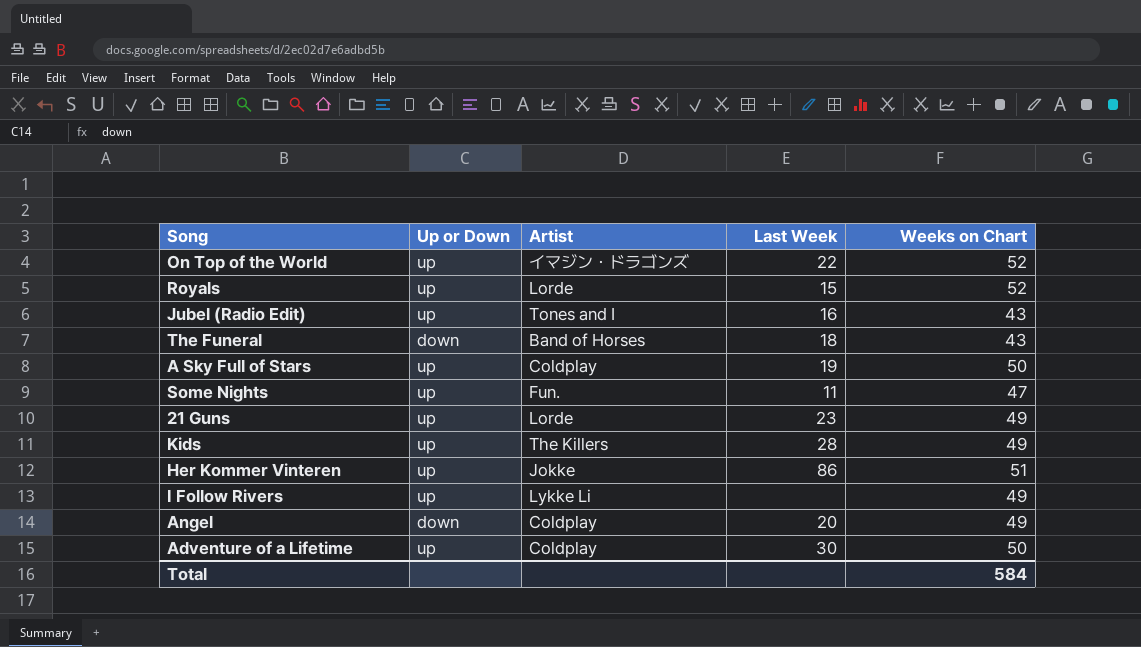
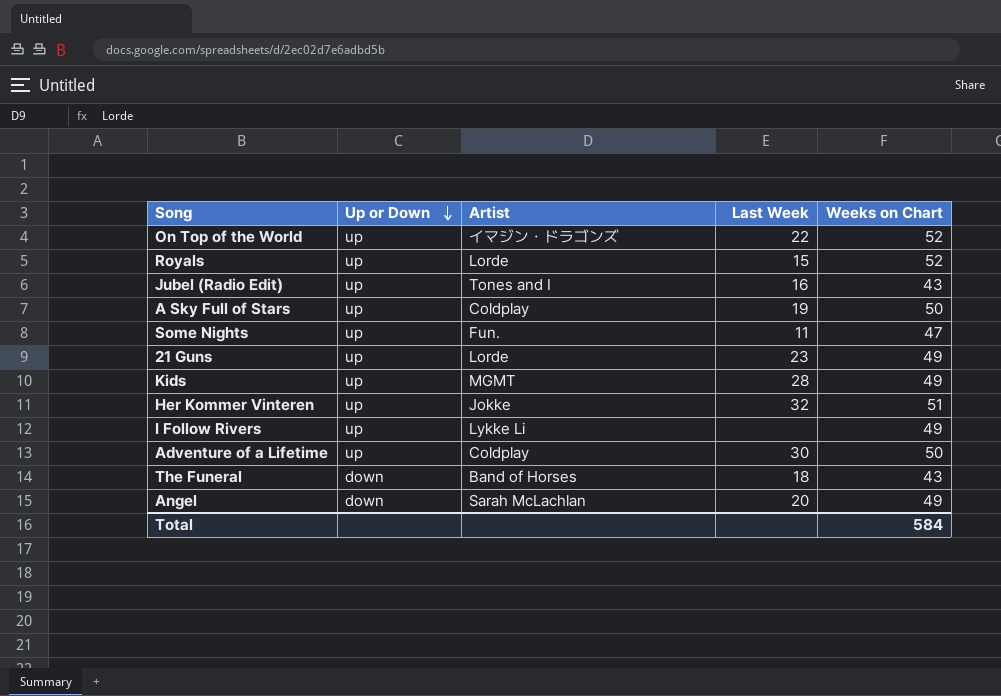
row order: none -> Up or Down descending
Kids | Artist: The Killers -> MGMT
Her Kommer Vinteren | Last Week: 86 -> 32
Angel | Artist: Coldplay -> Sarah McLachlan

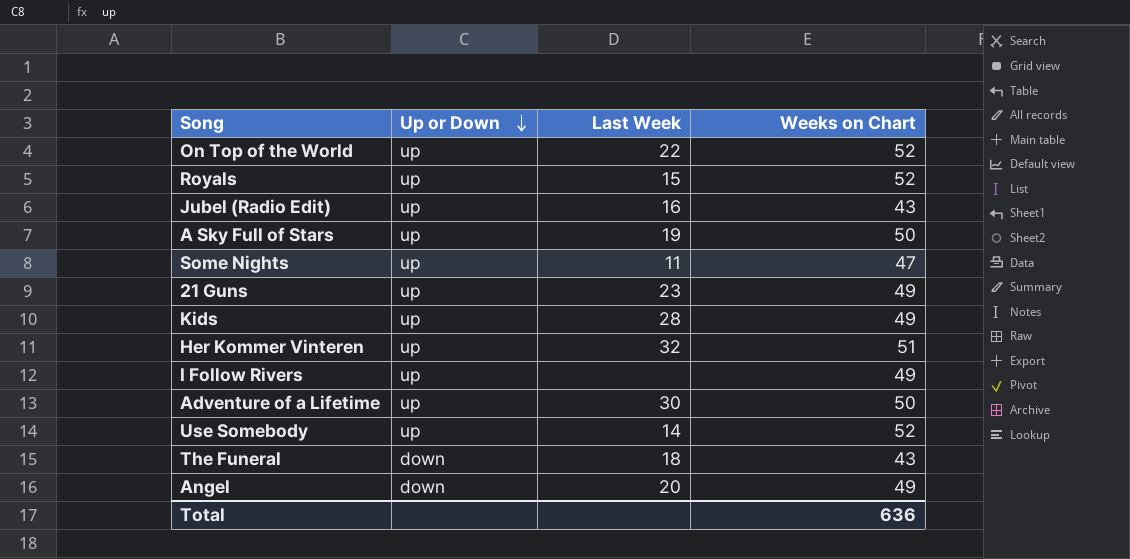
column Artist | position: 3 -> none
row Use Somebody: none -> up | 14 | 52
Total | Weeks on Chart: 584 -> 636

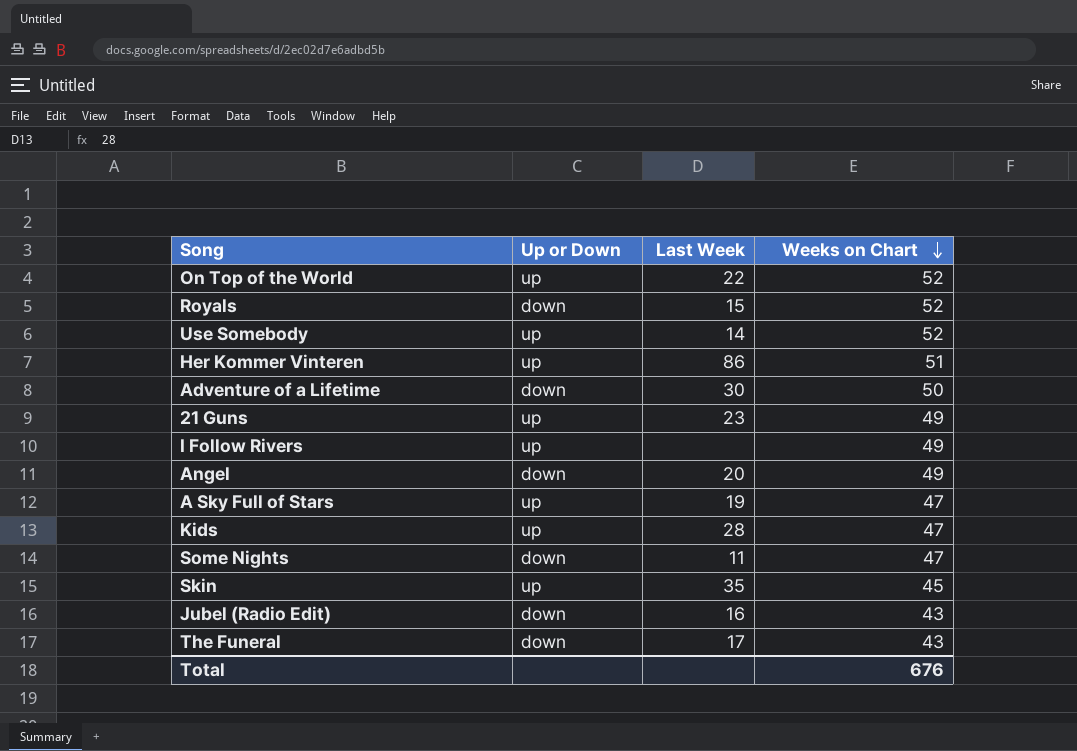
row order: Up or Down descending -> Weeks on Chart descending
Royals | Up or Down: up -> down
Her Kommer Vinteren | Last Week: 32 -> 86
Adventure of a Lifetime | Up or Down: up -> down
A Sky Full of Stars | Weeks on Chart: 50 -> 47
Kids | Weeks on Chart: 49 -> 47
Some Nights | Up or Down: up -> down
row Skin: none -> up | 35 | 45
Jubel (Radio Edit) | Up or Down: up -> down
The Funeral | Last Week: 18 -> 17
Total | Weeks on Chart: 636 -> 676

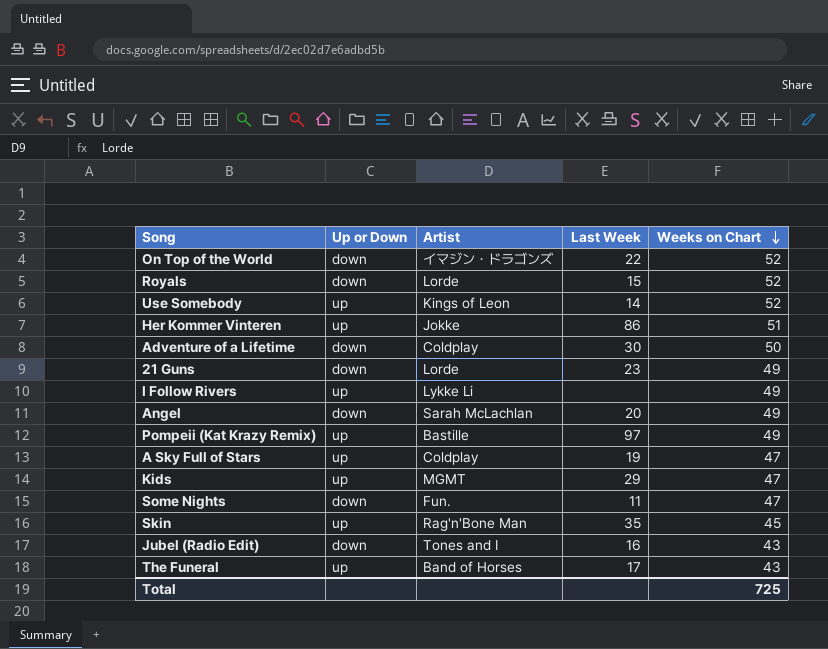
column Artist | position: none -> 3
On Top of the World | Up or Down: up -> down
21 Guns | Up or Down: up -> down
row Pompeii (Kat Krazy Remix): none -> up | Bastille | 97 | 49
Kids | Last Week: 28 -> 29
The Funeral | Up or Down: down -> up
Total | Weeks on Chart: 676 -> 725

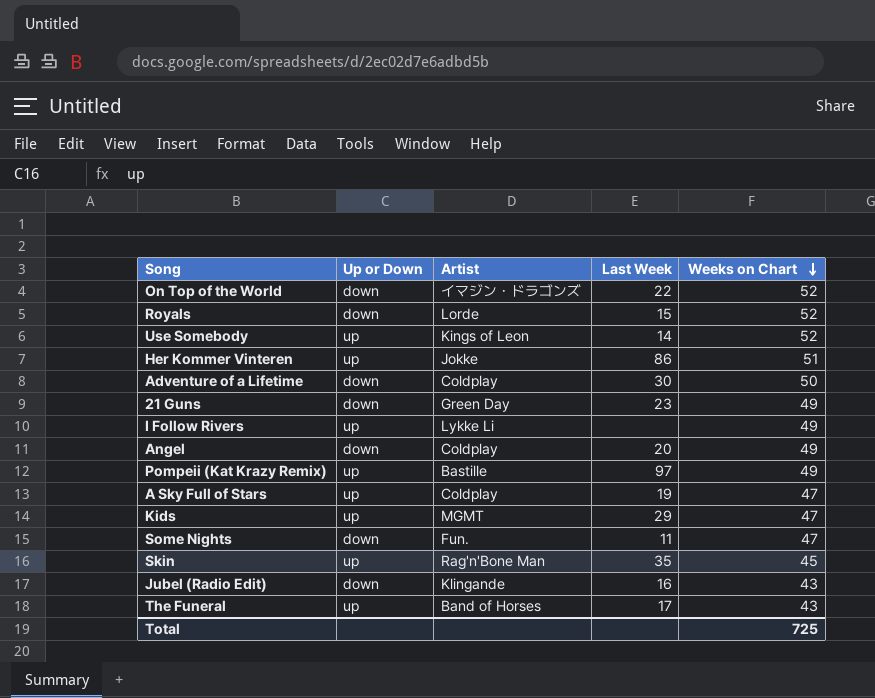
21 Guns | Artist: Lorde -> Green Day
Angel | Artist: Sarah McLachlan -> Coldplay
Jubel (Radio Edit) | Artist: Tones and I -> Klingande

